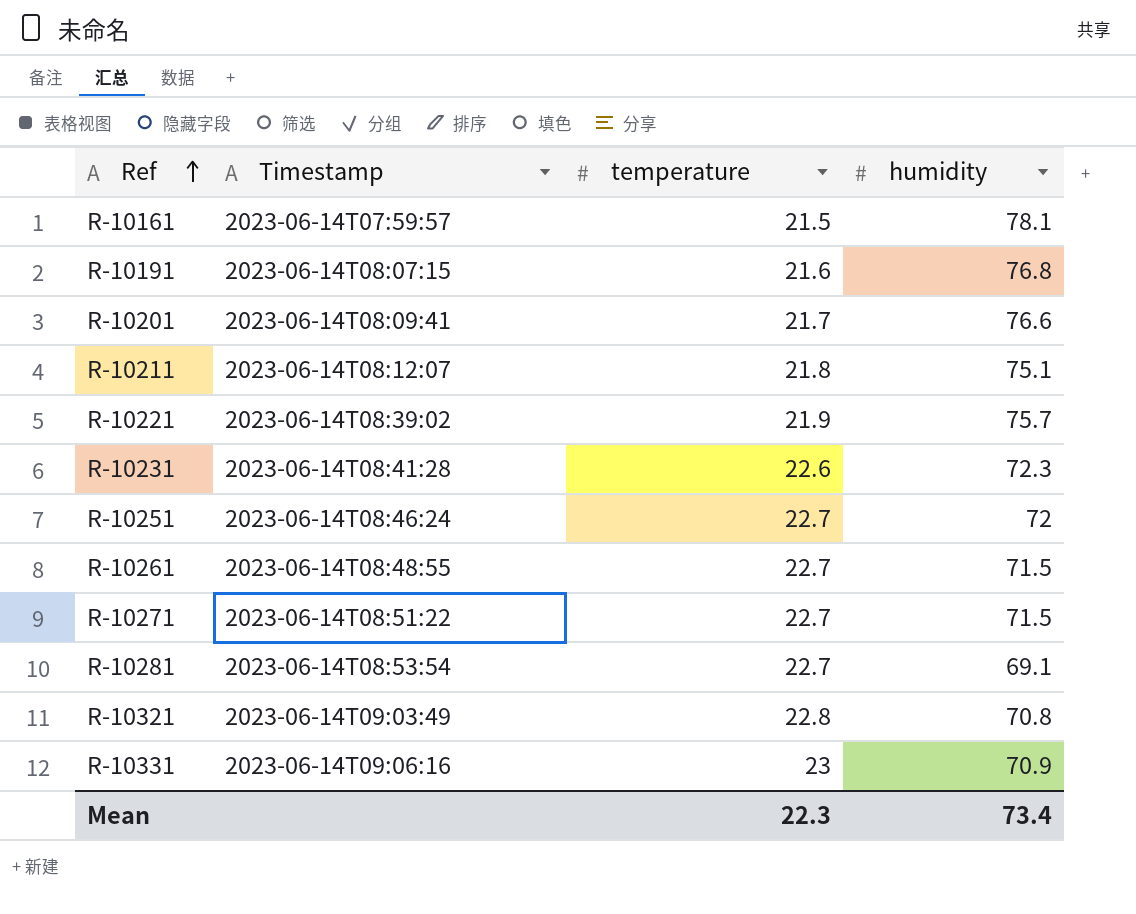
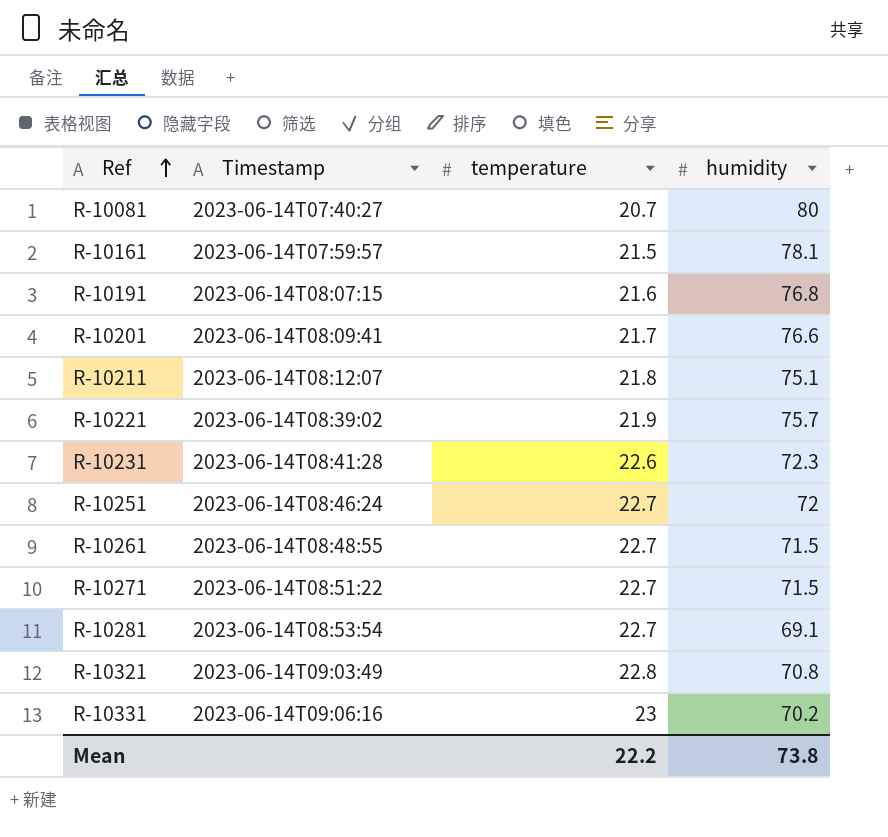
row R-10081: none -> 2023-06-14T07:40:27 | 20.7 | 80
R-10331 | humidity: 70.9 -> 70.2
Mean | temperature: 22.3 -> 22.2
Mean | humidity: 73.4 -> 73.8

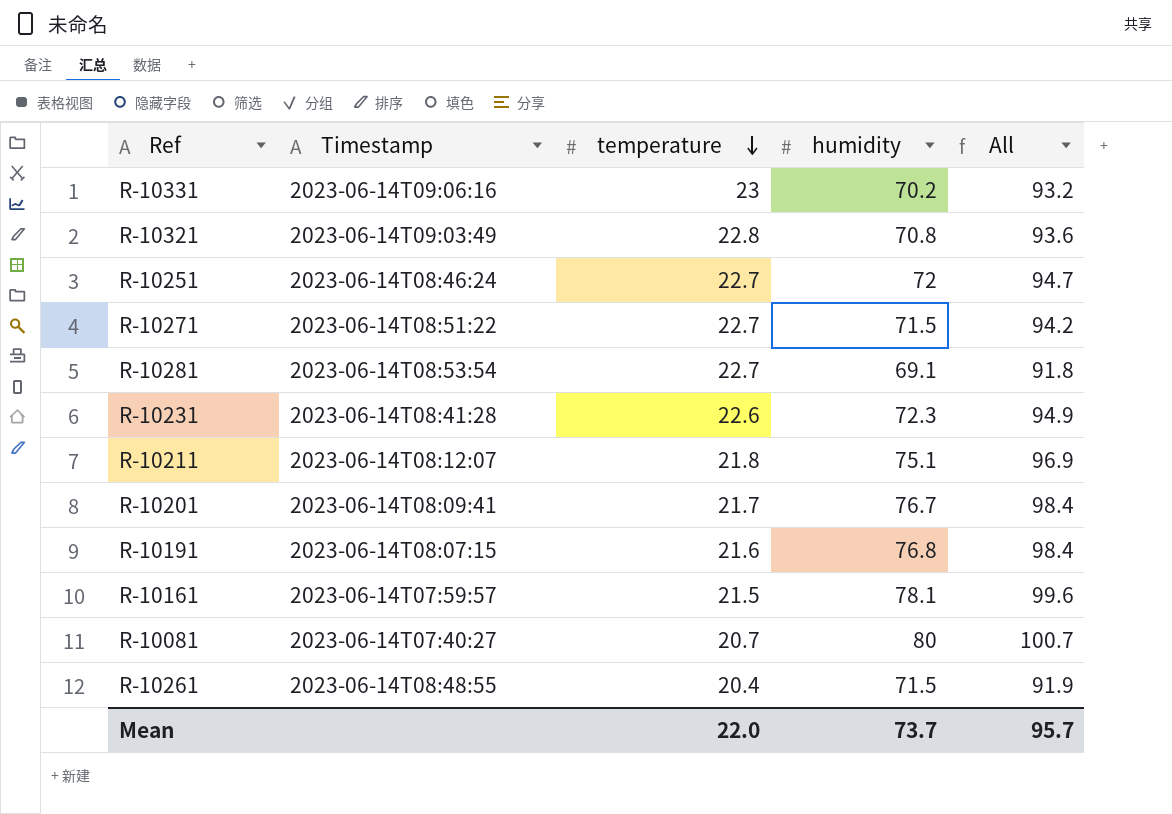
row order: Ref ascending -> temperature descending
column All | formula: none -> [temperature] + [humidity]
row R-10221: 2023-06-14T08:39:02 | 21.9 | 75.7 -> none
R-10201 | humidity: 76.6 -> 76.7
R-10261 | temperature: 22.7 -> 20.4
Mean | temperature: 22.2 -> 22.0
Mean | humidity: 73.8 -> 73.7

